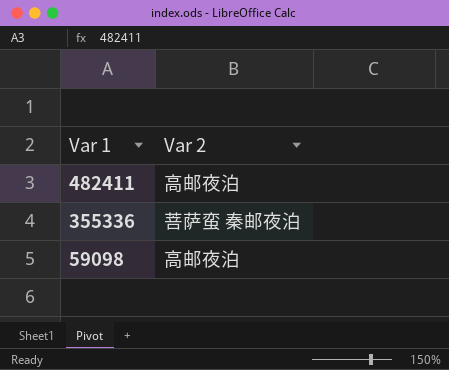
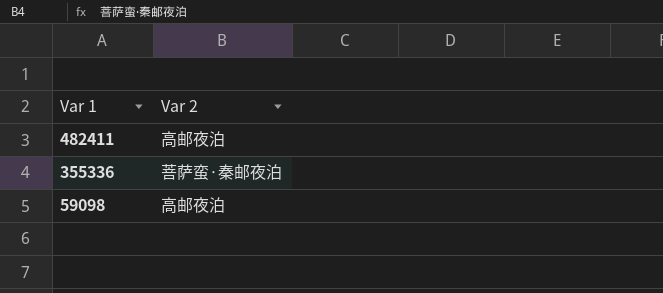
355336 | Var 2: 菩萨蛮 秦邮夜泊 -> 菩萨蛮·秦邮夜泊

